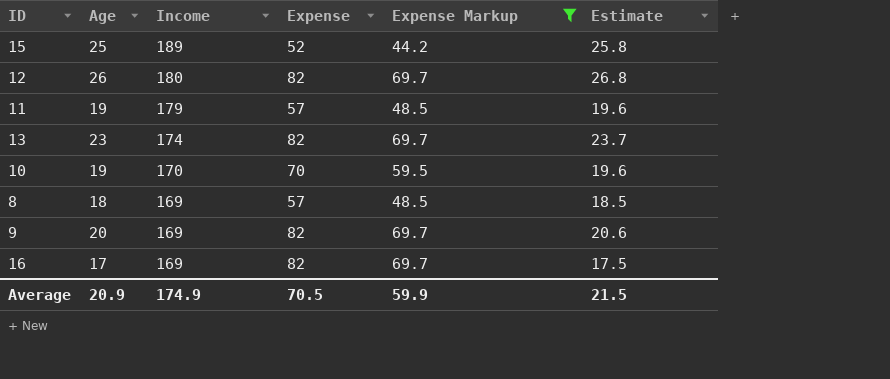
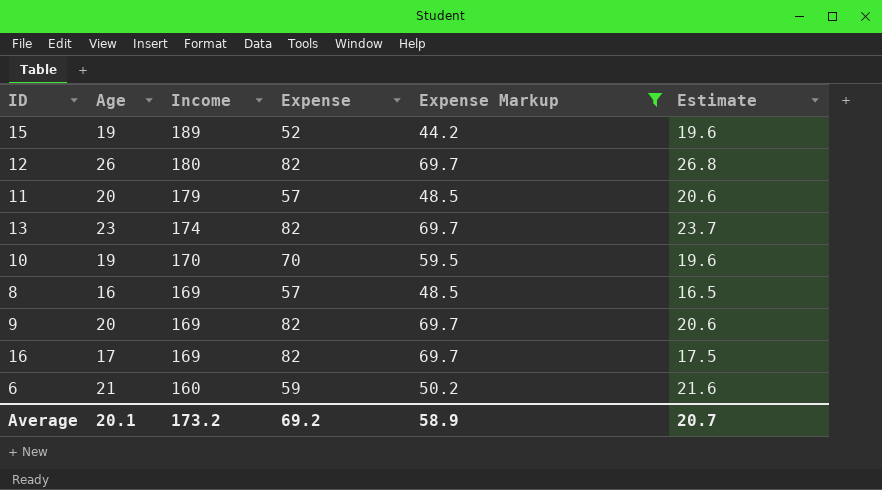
15 | Age: 25 -> 19
15 | Estimate: 25.8 -> 19.6
11 | Age: 19 -> 20
11 | Estimate: 19.6 -> 20.6
8 | Age: 18 -> 16
8 | Estimate: 18.5 -> 16.5
row 6: none -> 21 | 160 | 59 | 50.2 | 21.6
Average | Age: 20.9 -> 20.1
Average | Income: 174.9 -> 173.2
Average | Expense: 70.5 -> 69.2
Average | Expense Markup: 59.9 -> 58.9
Average | Estimate: 21.5 -> 20.7

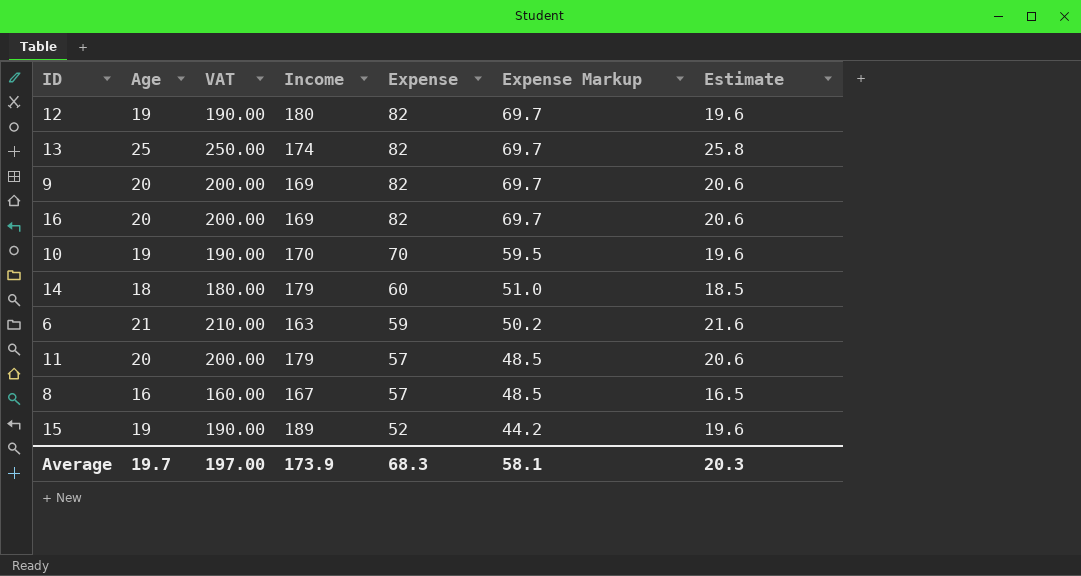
filter: Expense Markup != 51.0 -> none
row order: Income descending -> Expense descending
column VAT | formula: none -> [Age] * 10
12 | Age: 26 -> 19
12 | Estimate: 26.8 -> 19.6
13 | Age: 23 -> 25
13 | Estimate: 23.7 -> 25.8
16 | Age: 17 -> 20
16 | Estimate: 17.5 -> 20.6
6 | Income: 160 -> 163
8 | Income: 169 -> 167
Average | Age: 20.1 -> 19.7
Average | Income: 173.2 -> 173.9
Average | Expense: 69.2 -> 68.3
Average | Expense Markup: 58.9 -> 58.1
Average | Estimate: 20.7 -> 20.3

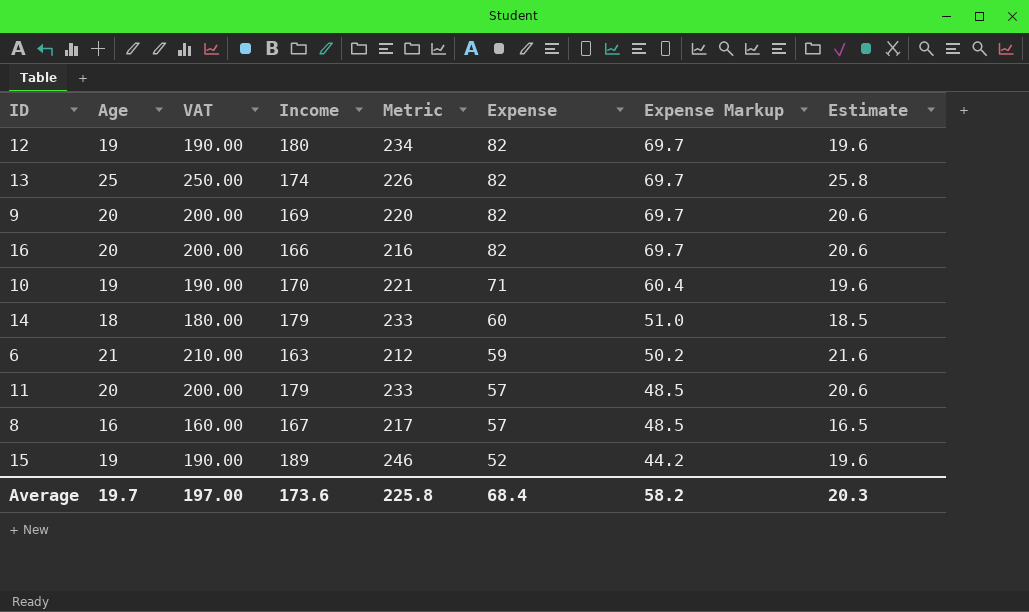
column Metric | formula: none -> [Income] * 1.3
16 | Income: 169 -> 166
10 | Expense: 70 -> 71
10 | Expense Markup: 59.5 -> 60.4
Average | Income: 173.9 -> 173.6
Average | Expense: 68.3 -> 68.4
Average | Expense Markup: 58.1 -> 58.2

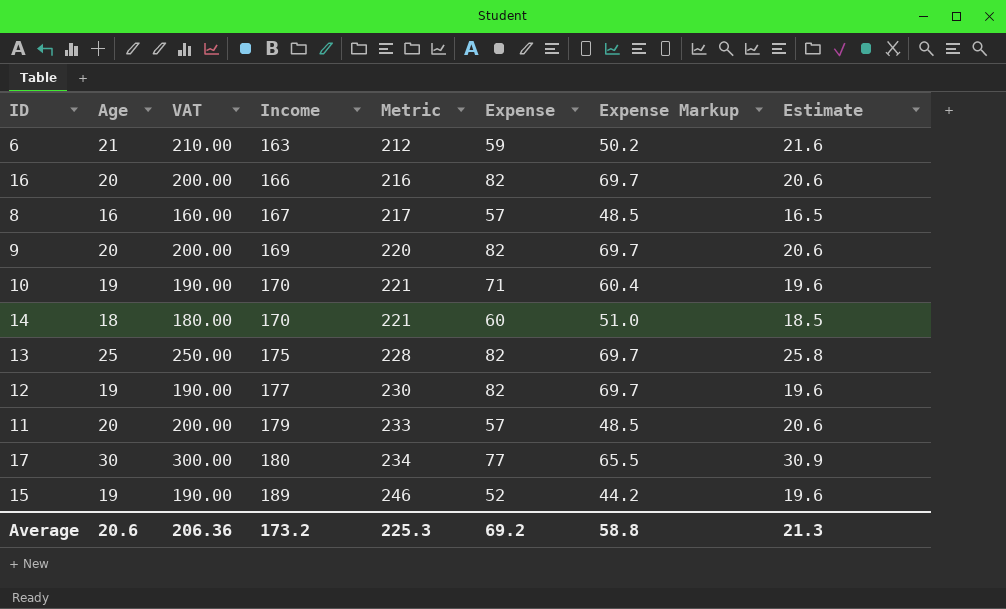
row order: Expense descending -> Income ascending
14 | Income: 179 -> 170
14 | Metric: 233 -> 221
13 | Income: 174 -> 175
13 | Metric: 226 -> 228
12 | Income: 180 -> 177
12 | Metric: 234 -> 230
row 17: none -> 30 | 300.00 | 180 | 234 | 77 | 65.5 | 30.9
Average | Age: 19.7 -> 20.6
Average | VAT: 197.00 -> 206.36
Average | Income: 173.6 -> 173.2
Average | Metric: 225.8 -> 225.3
Average | Expense: 68.4 -> 69.2
Average | Expense Markup: 58.2 -> 58.8
Average | Estimate: 20.3 -> 21.3

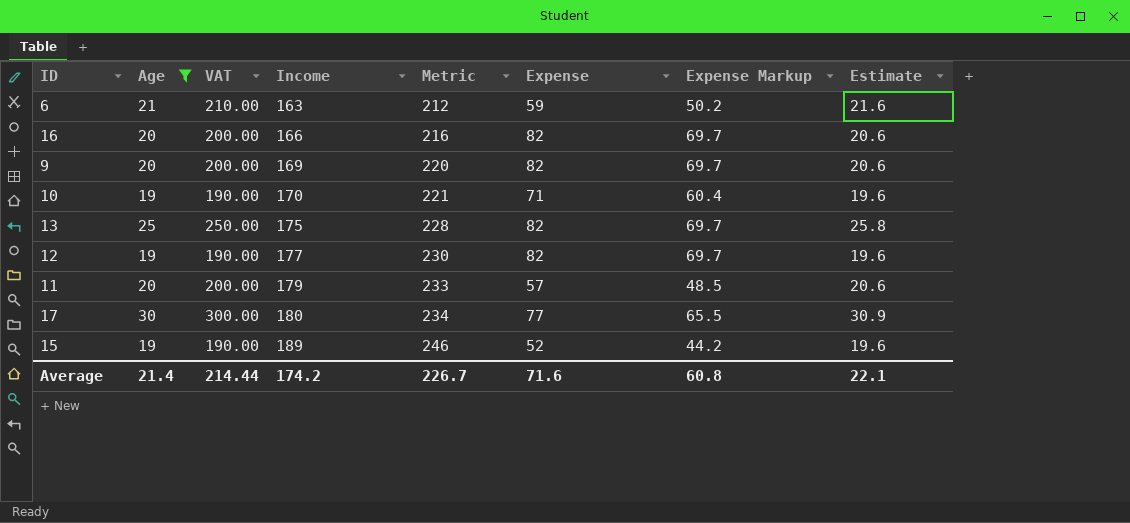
filter: none -> Age >= 19
Average | Age: 20.6 -> 21.4
Average | VAT: 206.36 -> 214.44
Average | Income: 173.2 -> 174.2
Average | Metric: 225.3 -> 226.7
Average | Expense: 69.2 -> 71.6
Average | Expense Markup: 58.8 -> 60.8
Average | Estimate: 21.3 -> 22.1

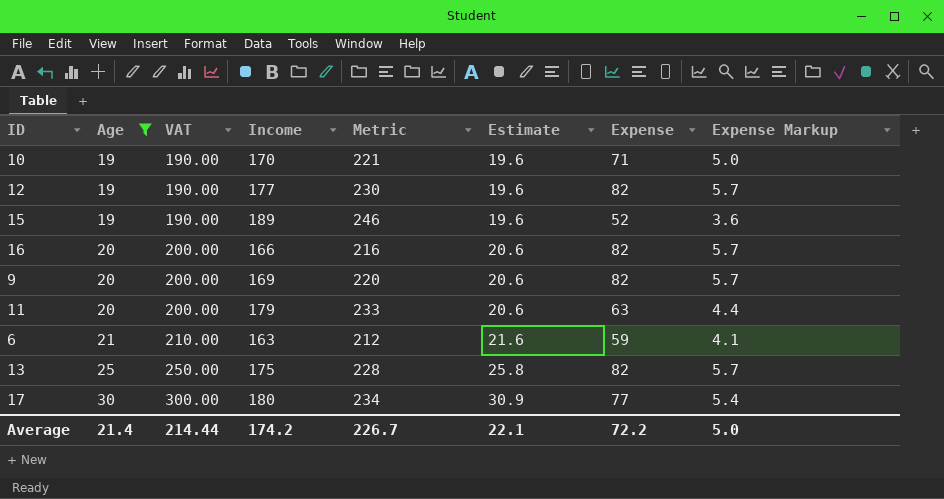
row order: Income ascending -> Age ascending
column Estimate | position: 8 -> 6
column Expense Markup | formula: [Expense] * 0.85 -> [Expense] * 0.07
11 | Expense: 57 -> 63
Average | Expense: 71.6 -> 72.2
Average | Expense Markup: 60.8 -> 5.0

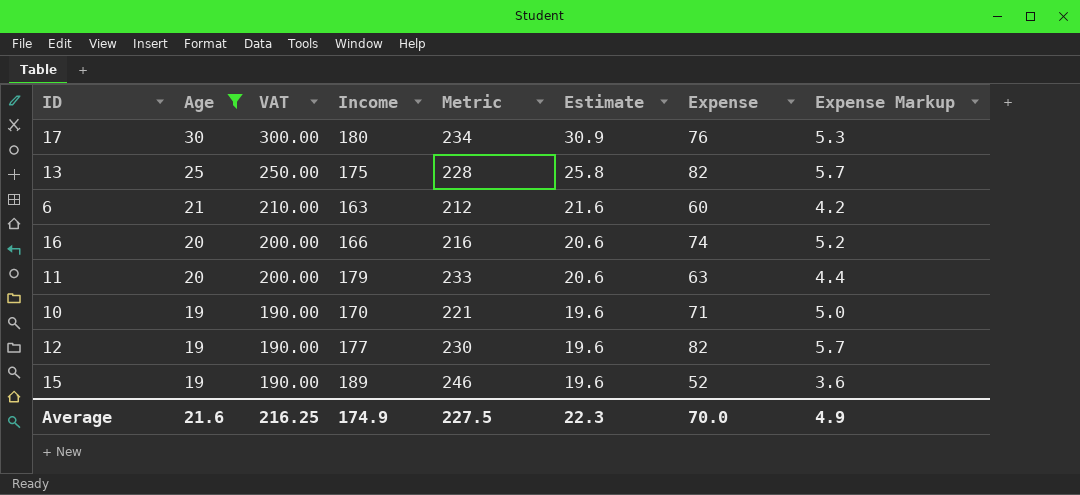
row order: Age ascending -> Age descending
row 9: 20 | 200.00 | 169 | 220 | 20.6 | 82 | 5.7 -> none
17 | Expense: 77 -> 76
17 | Expense Markup: 5.4 -> 5.3
6 | Expense: 59 -> 60
6 | Expense Markup: 4.1 -> 4.2
16 | Expense: 82 -> 74
16 | Expense Markup: 5.7 -> 5.2
Average | Age: 21.4 -> 21.6
Average | VAT: 214.44 -> 216.25
Average | Income: 174.2 -> 174.9
Average | Metric: 226.7 -> 227.5
Average | Estimate: 22.1 -> 22.3
Average | Expense: 72.2 -> 70.0
Average | Expense Markup: 5.0 -> 4.9

